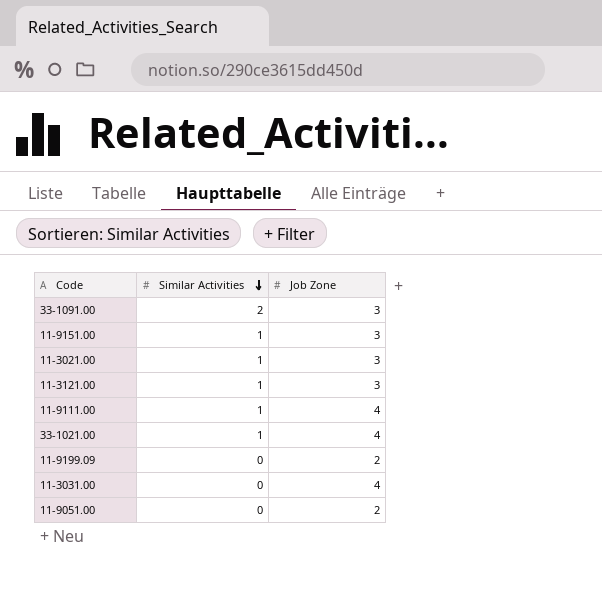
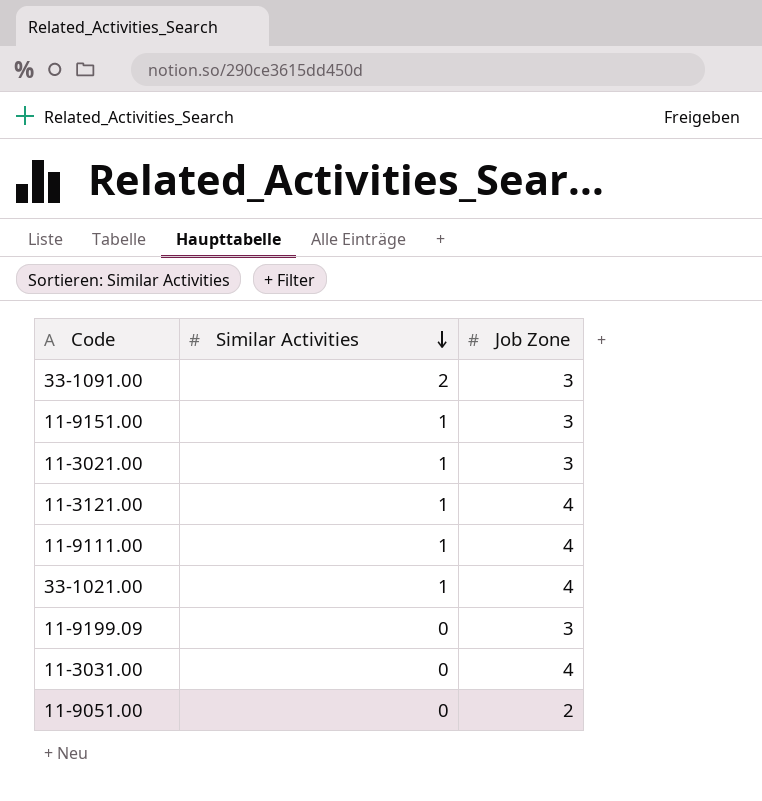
11-3121.00 | Job Zone: 3 -> 4
11-9199.09 | Job Zone: 2 -> 3

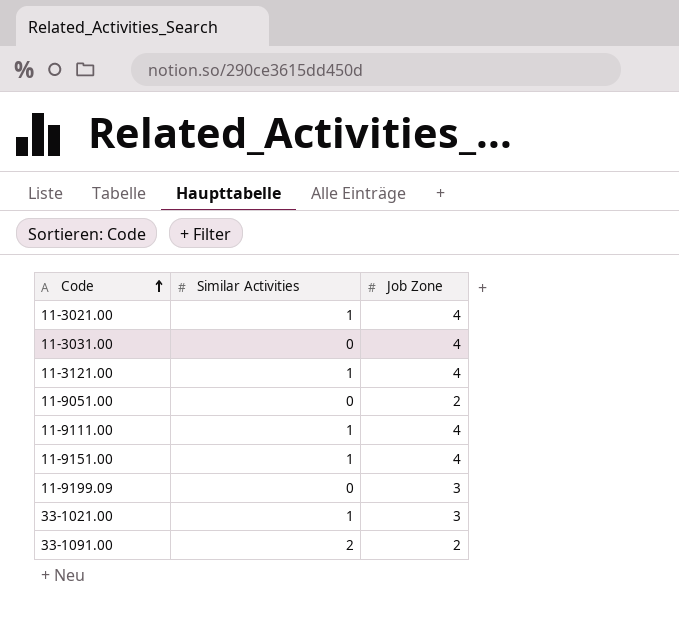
row order: Similar Activities descending -> Code ascending
11-3021.00 | Job Zone: 3 -> 4
11-9151.00 | Job Zone: 3 -> 4
33-1021.00 | Job Zone: 4 -> 3
33-1091.00 | Job Zone: 3 -> 2

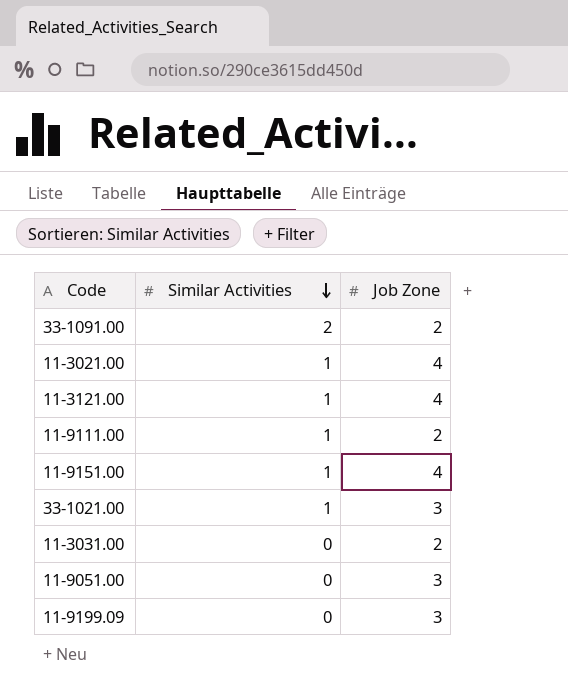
row order: Code ascending -> Similar Activities descending
11-9111.00 | Job Zone: 4 -> 2
11-3031.00 | Job Zone: 4 -> 2
11-9051.00 | Job Zone: 2 -> 3

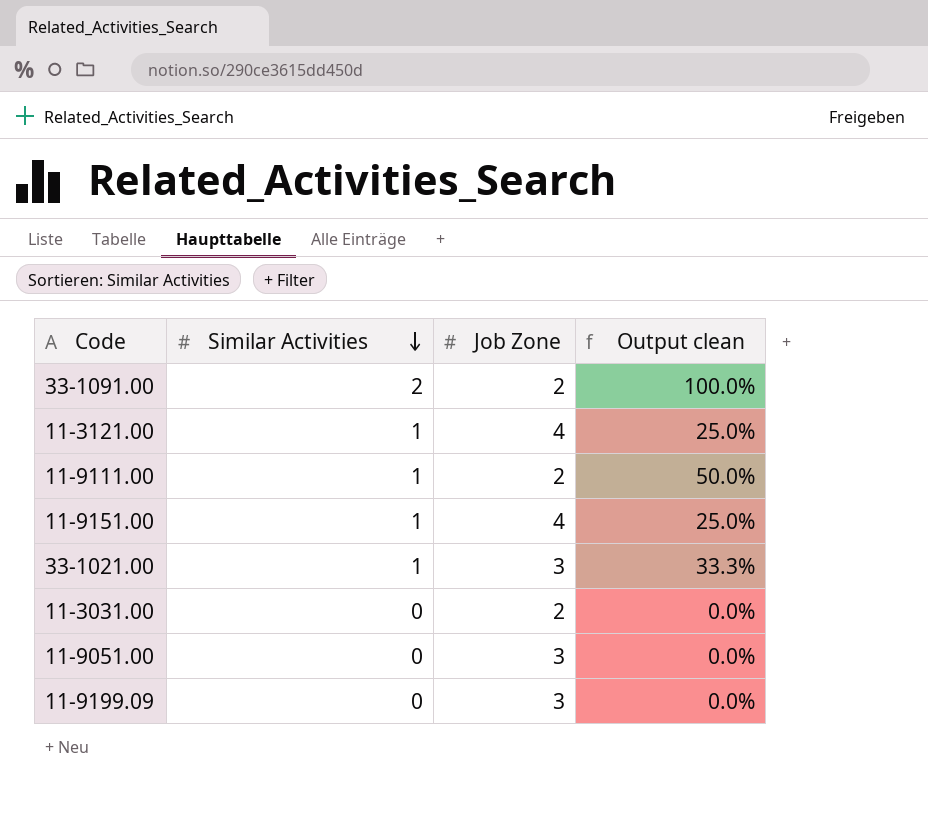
column Output clean | formula: none -> [Similar Activities] / [Job Zone]
row 11-3021.00: 1 | 4 -> none

